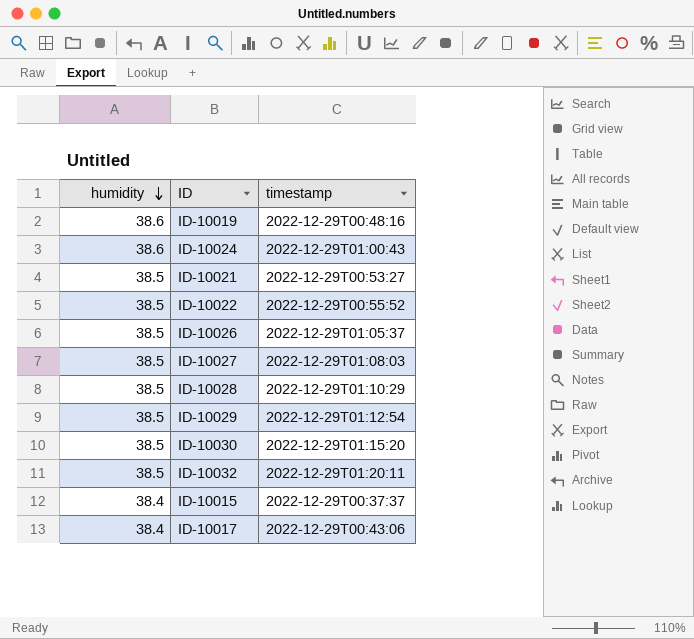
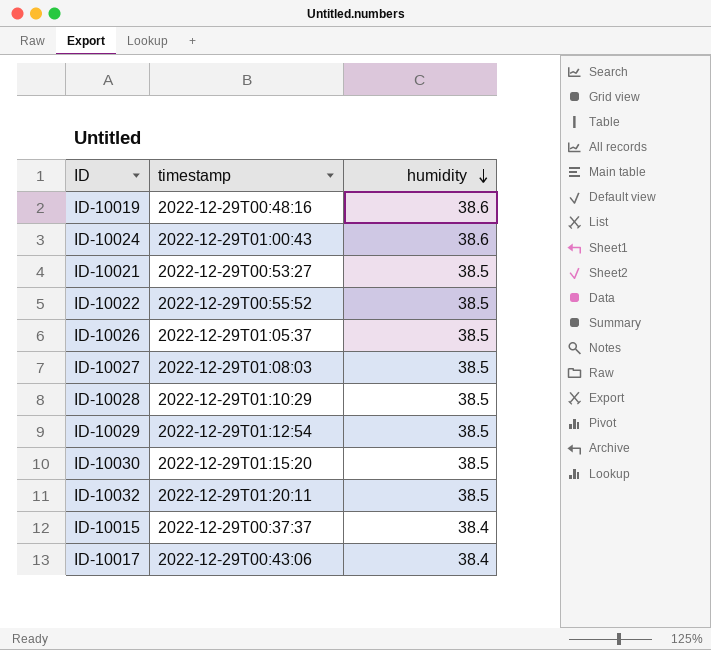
column humidity | position: 1 -> 3

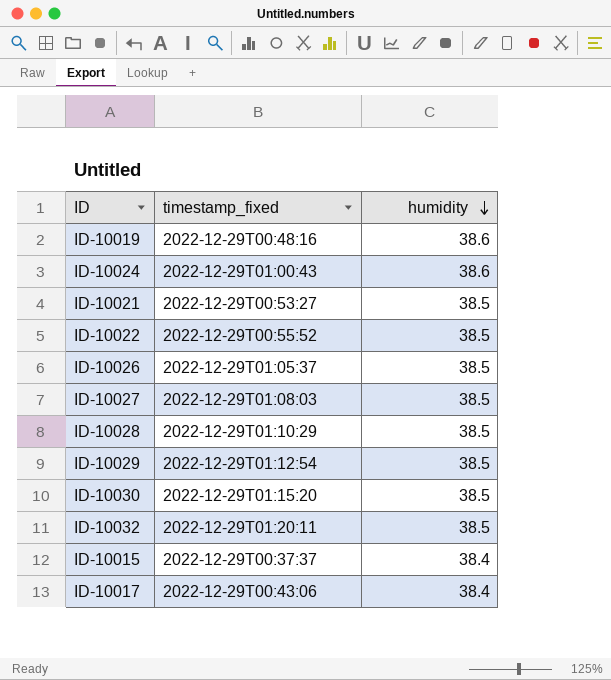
column name: timestamp -> timestamp_fixed

